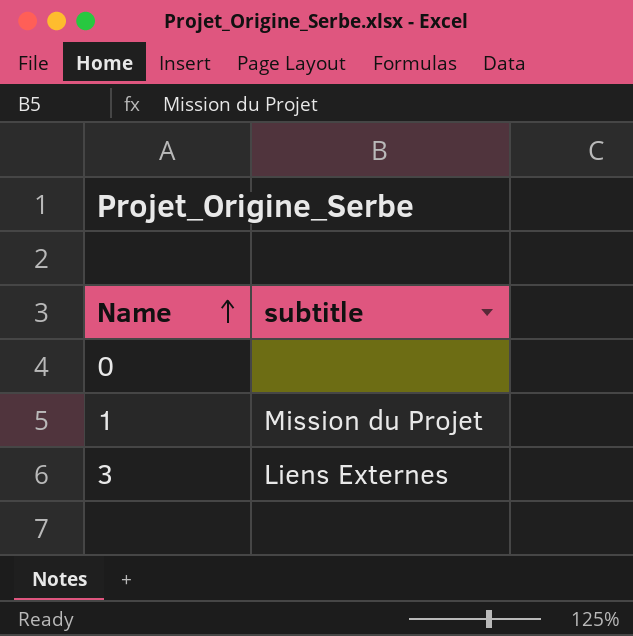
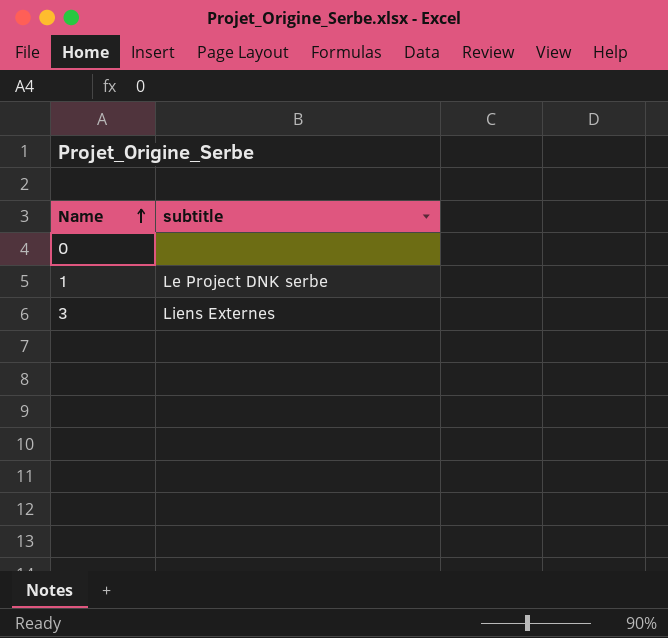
1 | subtitle: Mission du Projet -> Le Project DNK serbe

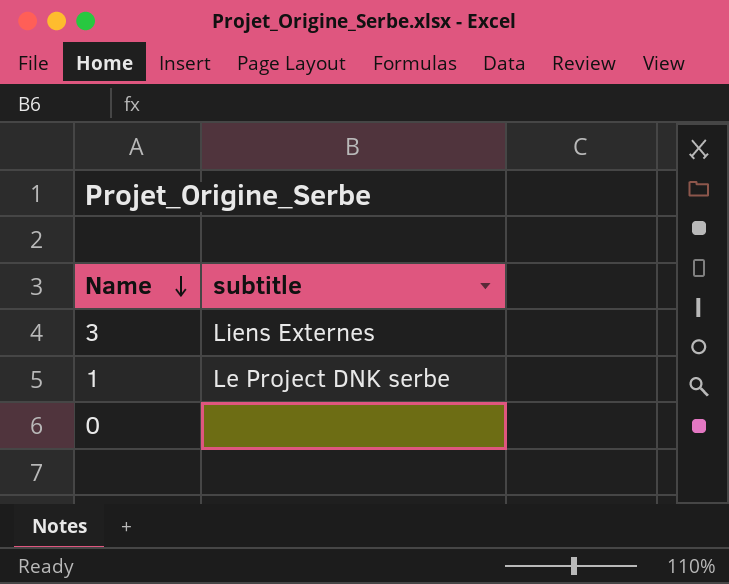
row order: Name ascending -> Name descending

